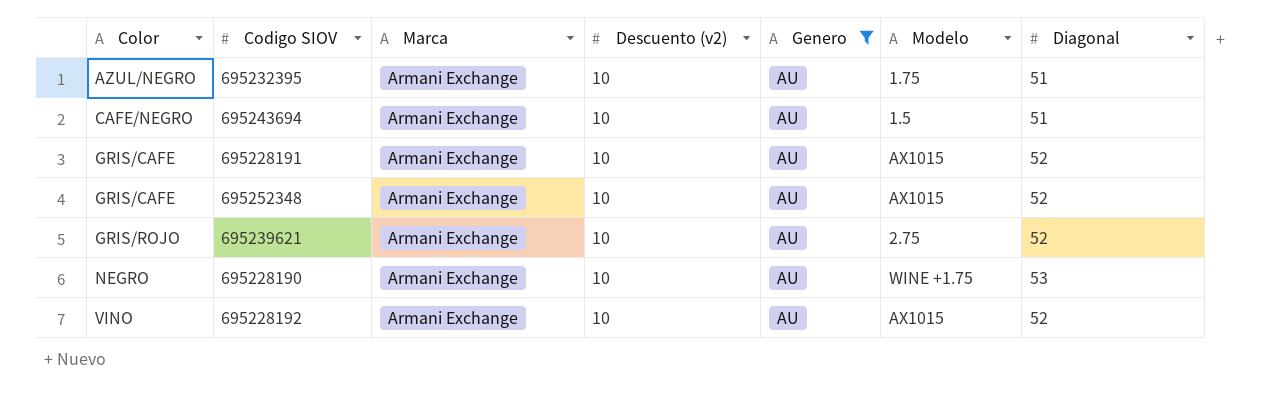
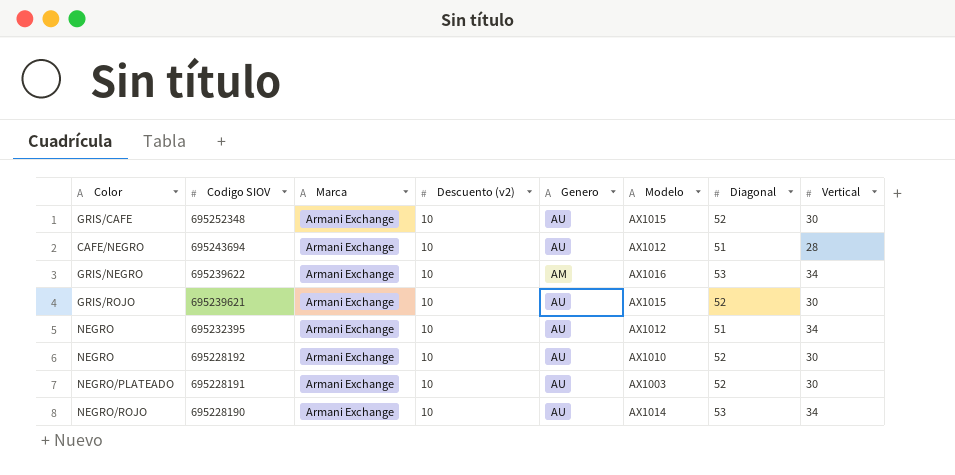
filter: Genero = AU -> none
row order: Color ascending -> Codigo SIOV descending
column Vertical | position: none -> 8
695243694 | Modelo: 1.5 -> AX1012
695239621 | Modelo: 2.75 -> AX1015
695232395 | Color: AZUL/NEGRO -> NEGRO
695232395 | Modelo: 1.75 -> AX1012
695228192 | Color: VINO -> NEGRO
695228192 | Modelo: AX1015 -> AX1010
695228191 | Color: GRIS/CAFE -> NEGRO/PLATEADO
695228191 | Modelo: AX1015 -> AX1003
695228190 | Color: NEGRO -> NEGRO/ROJO
695228190 | Modelo: WINE +1.75 -> AX1014

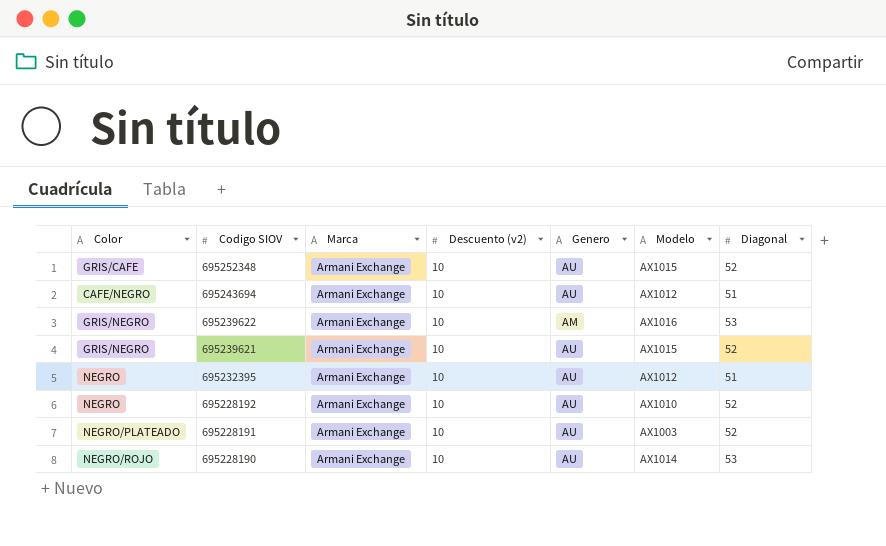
column Vertical | position: 8 -> none
695239621 | Color: GRIS/ROJO -> GRIS/NEGRO

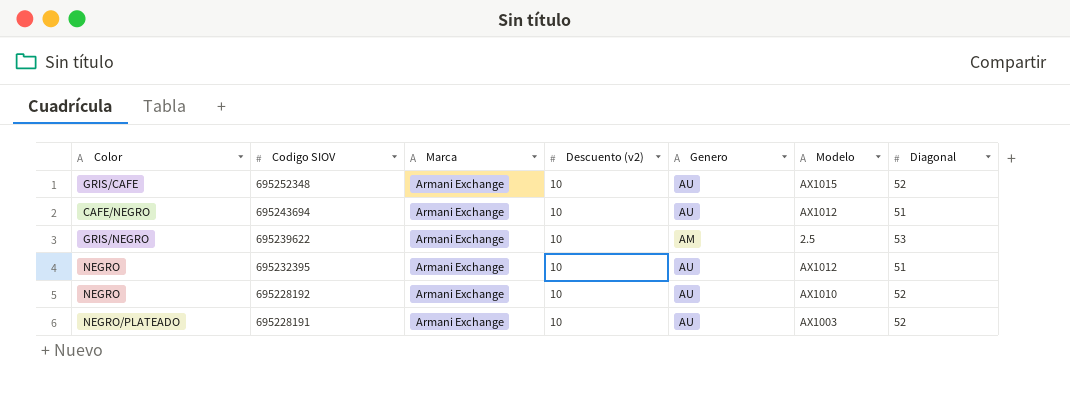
row 695239621: GRIS/NEGRO | Armani Exchange | 10 | AU | AX1015 | 52 -> none
row 695228190: NEGRO/ROJO | Armani Exchange | 10 | AU | AX1014 | 53 -> none
695239622 | Modelo: AX1016 -> 2.5

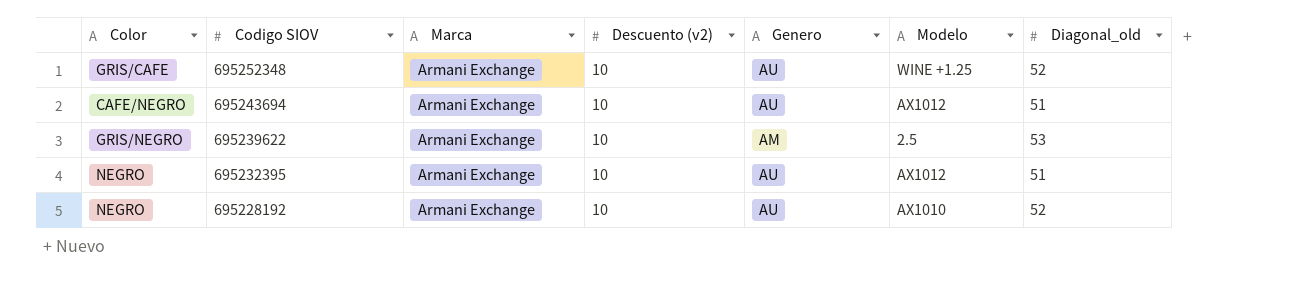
column name: Diagonal -> Diagonal_old
row 695228191: NEGRO/PLATEADO | Armani Exchange | 10 | AU | AX1003 | 52 -> none
695252348 | Modelo: AX1015 -> WINE +1.25

